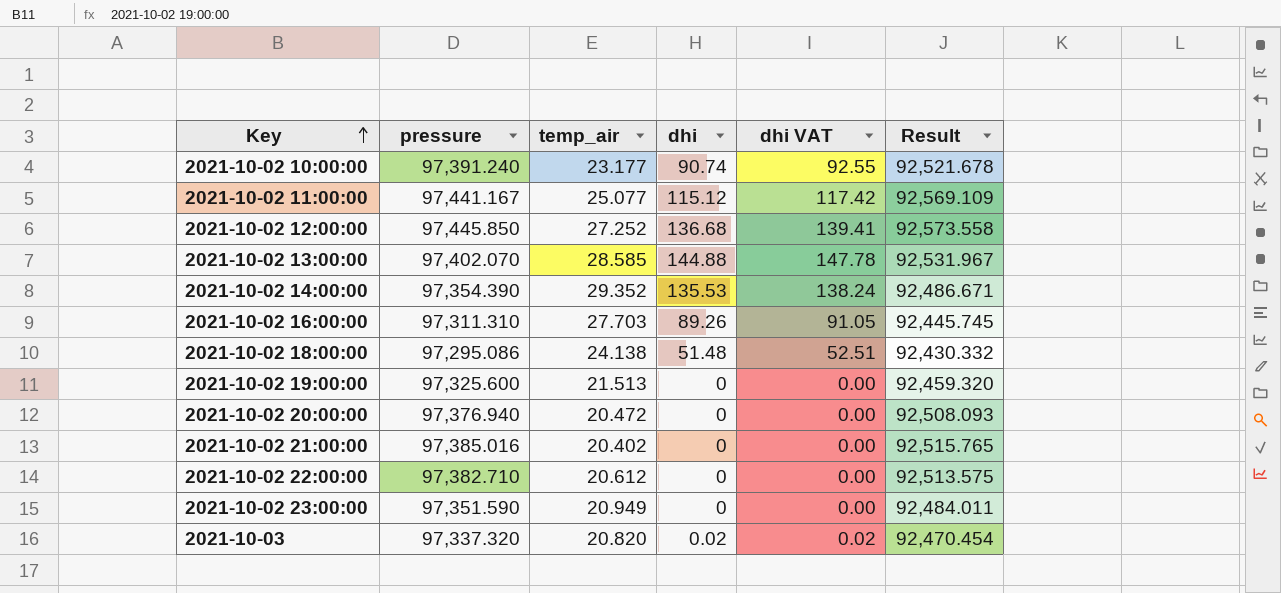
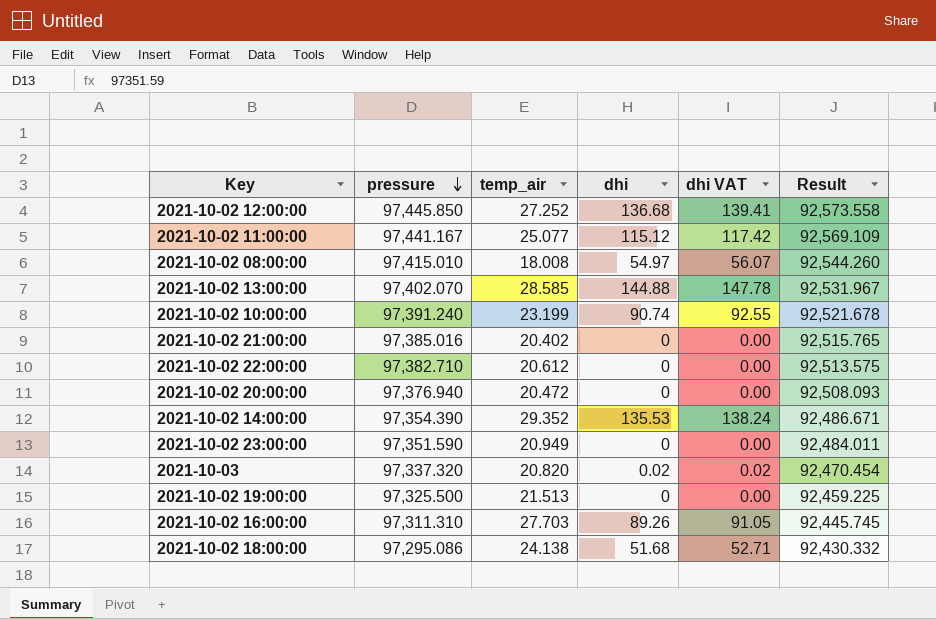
row order: Key ascending -> pressure descending
row 2021-10-02 08:00:00: none -> 97,415.010 | 18.008 | 54.97 | 56.07 | 92,544.260
2021-10-02 10:00:00 | temp_air: 23.177 -> 23.199
2021-10-02 19:00:00 | pressure: 97,325.600 -> 97,325.500
2021-10-02 19:00:00 | Result: 92,459.320 -> 92,459.225
2021-10-02 18:00:00 | dhi: 51.48 -> 51.68
2021-10-02 18:00:00 | dhi VAT: 52.51 -> 52.71

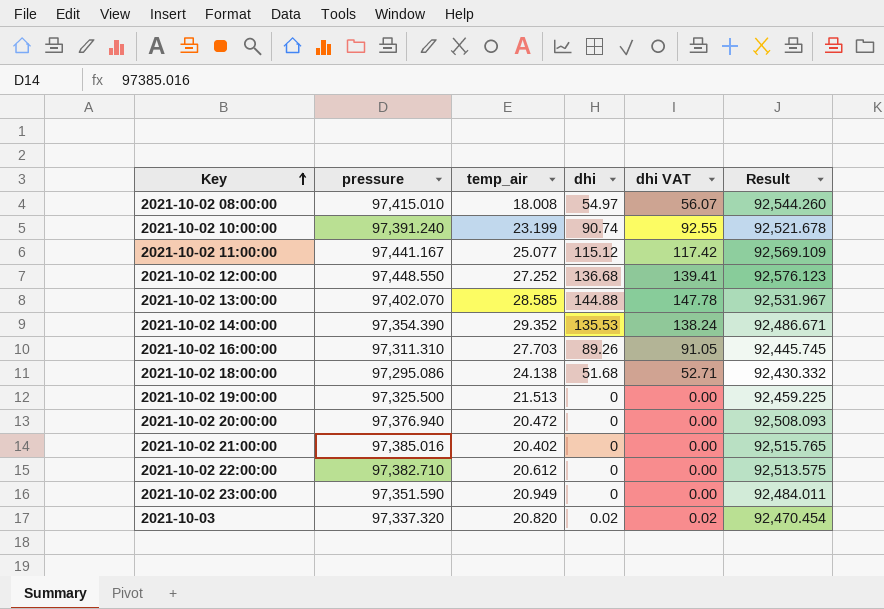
row order: pressure descending -> Key ascending
2021-10-02 12:00:00 | pressure: 97,445.850 -> 97,448.550
2021-10-02 12:00:00 | Result: 92,573.558 -> 92,576.123

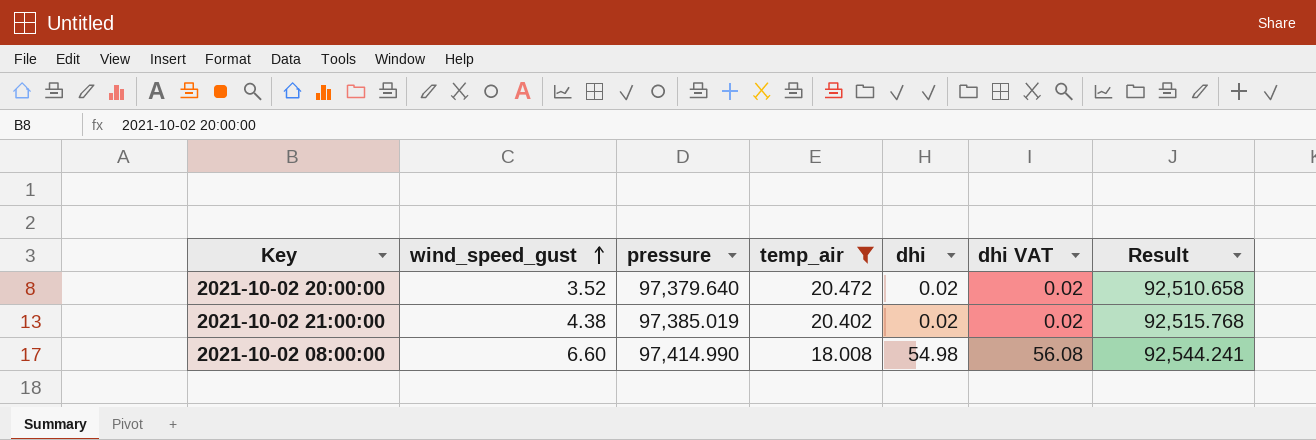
filter: none -> temp_air <= 20.472
row order: Key ascending -> wind_speed_gust ascending
column wind_speed_gust | position: none -> 2
2021-10-02 20:00:00 | pressure: 97,376.940 -> 97,379.640
2021-10-02 20:00:00 | dhi: 0 -> 0.02
2021-10-02 20:00:00 | dhi VAT: 0.00 -> 0.02
2021-10-02 20:00:00 | Result: 92,508.093 -> 92,510.658
2021-10-02 21:00:00 | pressure: 97,385.016 -> 97,385.019
2021-10-02 21:00:00 | dhi: 0 -> 0.02
2021-10-02 21:00:00 | dhi VAT: 0.00 -> 0.02
2021-10-02 21:00:00 | Result: 92,515.765 -> 92,515.768
2021-10-02 08:00:00 | pressure: 97,415.010 -> 97,414.990
2021-10-02 08:00:00 | dhi: 54.97 -> 54.98
2021-10-02 08:00:00 | dhi VAT: 56.07 -> 56.08
2021-10-02 08:00:00 | Result: 92,544.260 -> 92,544.241

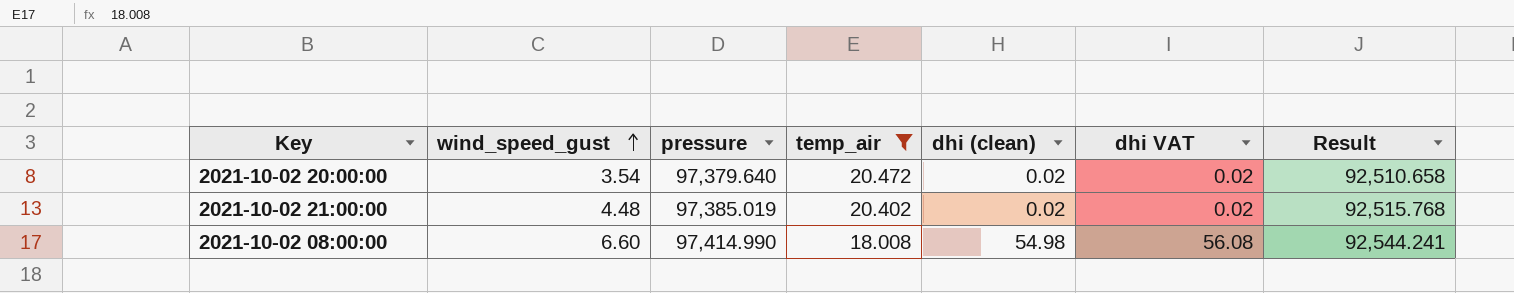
column name: dhi -> dhi (clean)
2021-10-02 20:00:00 | wind_speed_gust: 3.52 -> 3.54
2021-10-02 21:00:00 | wind_speed_gust: 4.38 -> 4.48

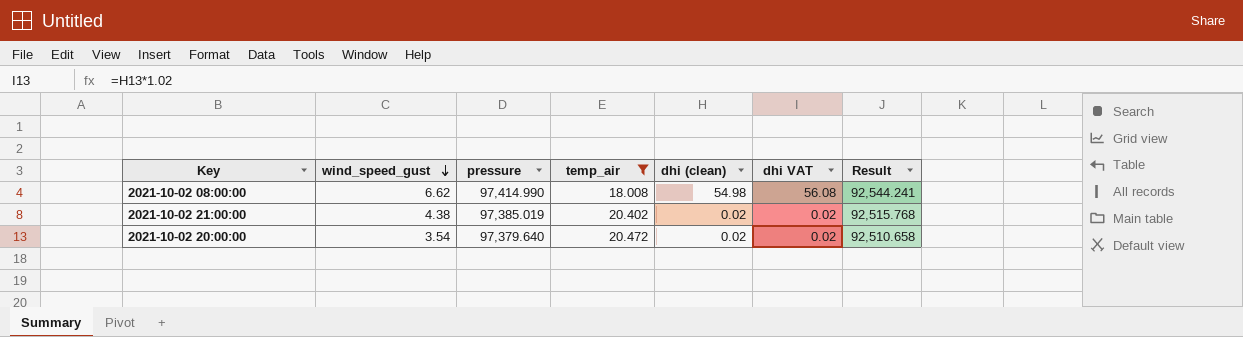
row order: wind_speed_gust ascending -> wind_speed_gust descending
2021-10-02 08:00:00 | wind_speed_gust: 6.60 -> 6.62
2021-10-02 21:00:00 | wind_speed_gust: 4.48 -> 4.38

